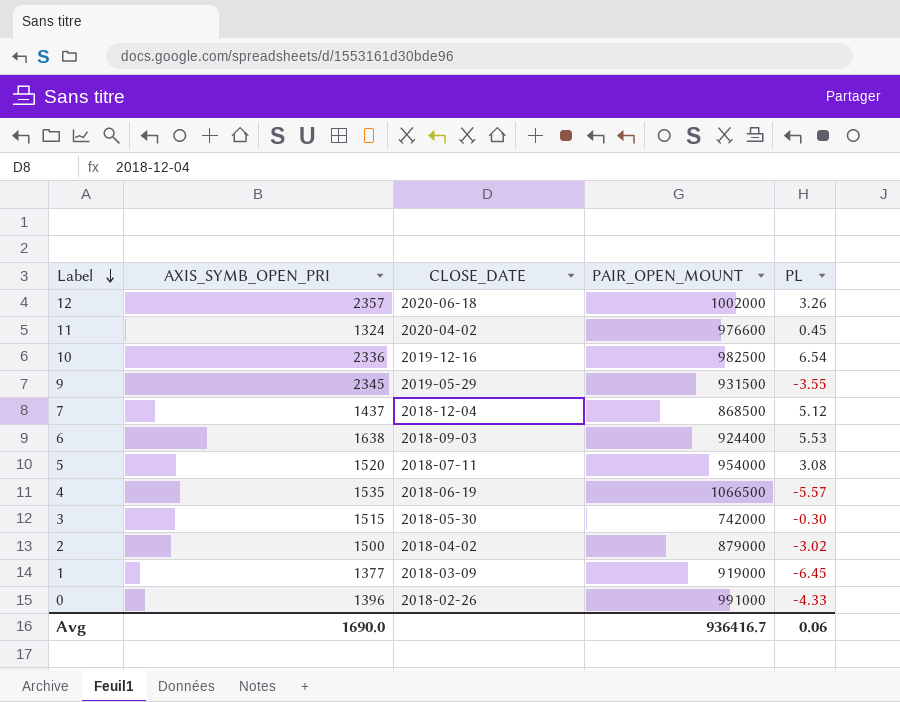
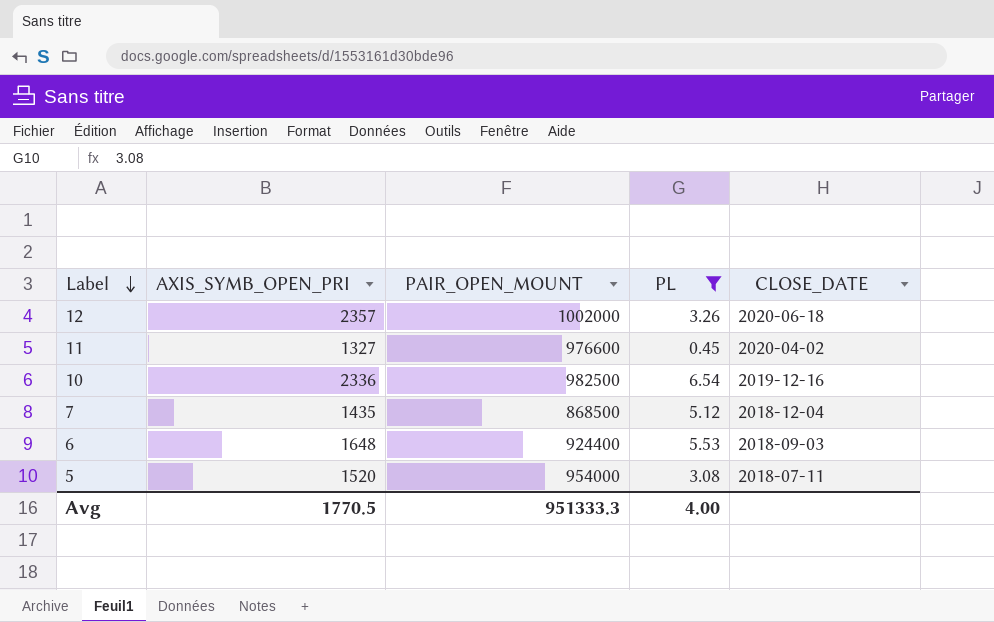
filter: none -> PL >= 0.45
column CLOSE_DATE | position: 3 -> 5
11 | AXIS_SYMB_OPEN_PRI: 1324 -> 1327
7 | AXIS_SYMB_OPEN_PRI: 1437 -> 1435
6 | AXIS_SYMB_OPEN_PRI: 1638 -> 1648
Avg | AXIS_SYMB_OPEN_PRI: 1690.0 -> 1770.5
Avg | PAIR_OPEN_MOUNT: 936416.7 -> 951333.3
Avg | PL: 0.06 -> 4.00

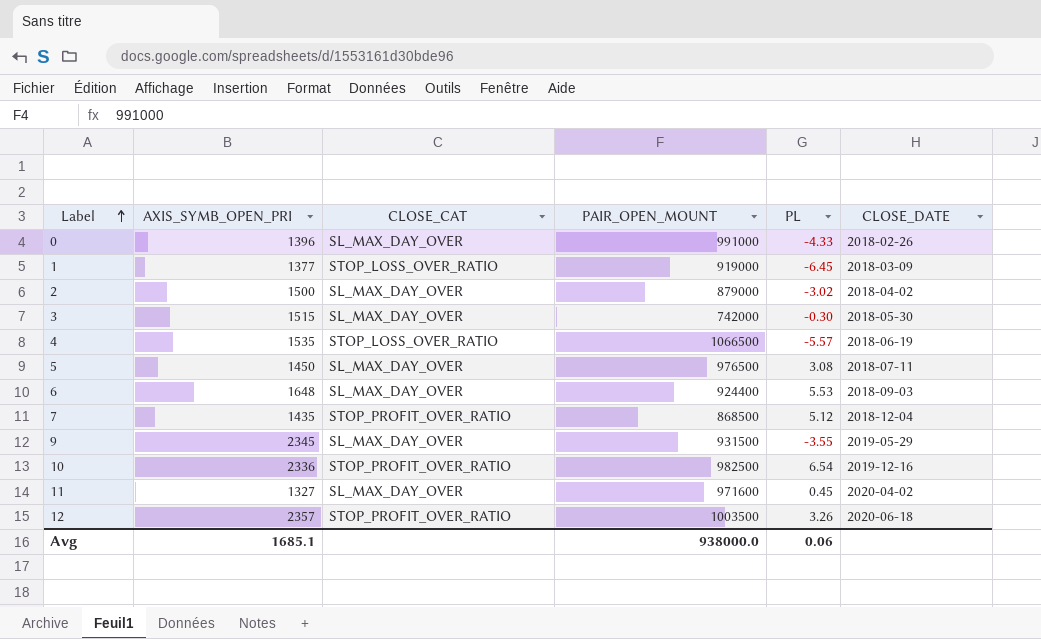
filter: PL >= 0.45 -> none
row order: Label descending -> Label ascending
column CLOSE_CAT | position: none -> 3
5 | AXIS_SYMB_OPEN_PRI: 1520 -> 1450
5 | PAIR_OPEN_MOUNT: 954000 -> 976500
11 | PAIR_OPEN_MOUNT: 976600 -> 971600
12 | PAIR_OPEN_MOUNT: 1002000 -> 1003500
Avg | AXIS_SYMB_OPEN_PRI: 1770.5 -> 1685.1
Avg | PAIR_OPEN_MOUNT: 951333.3 -> 938000.0
Avg | PL: 4.00 -> 0.06

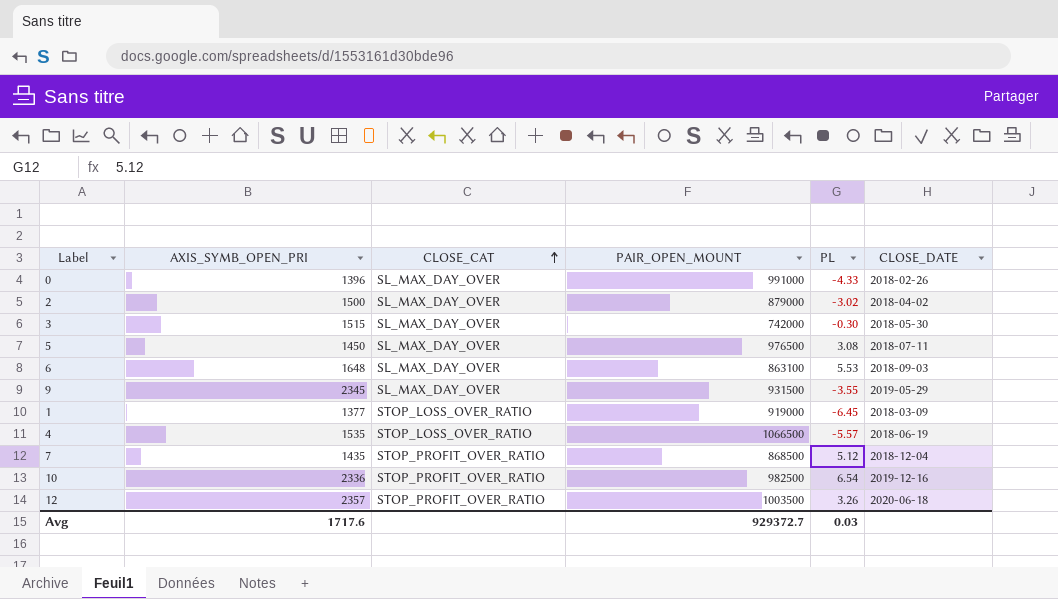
row order: Label ascending -> CLOSE_CAT ascending
row 11: 1327 | SL_MAX_DAY_OVER | 971600 | 0.45 | 2020-04-02 -> none
6 | PAIR_OPEN_MOUNT: 924400 -> 863100
Avg | AXIS_SYMB_OPEN_PRI: 1685.1 -> 1717.6
Avg | PAIR_OPEN_MOUNT: 938000.0 -> 929372.7
Avg | PL: 0.06 -> 0.03

